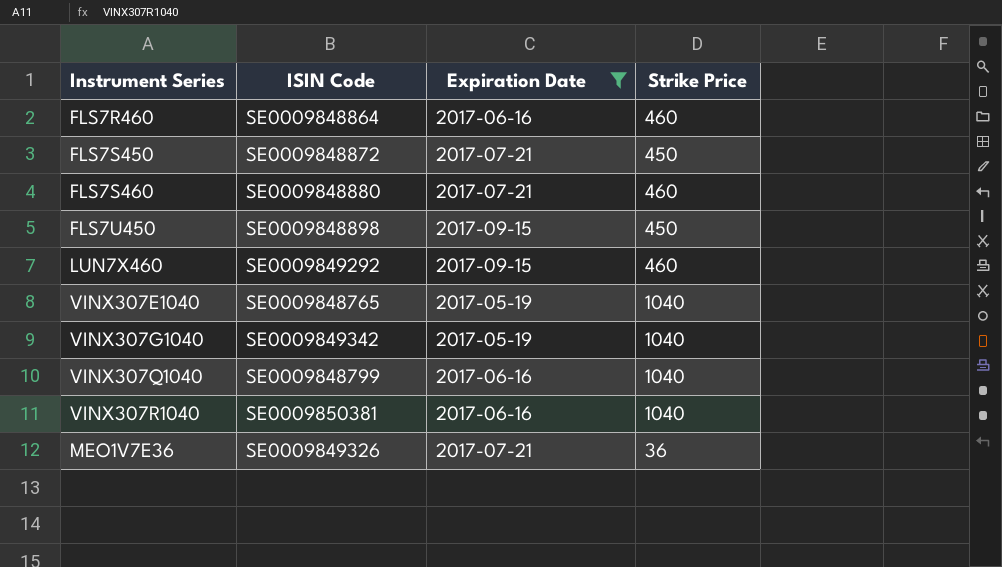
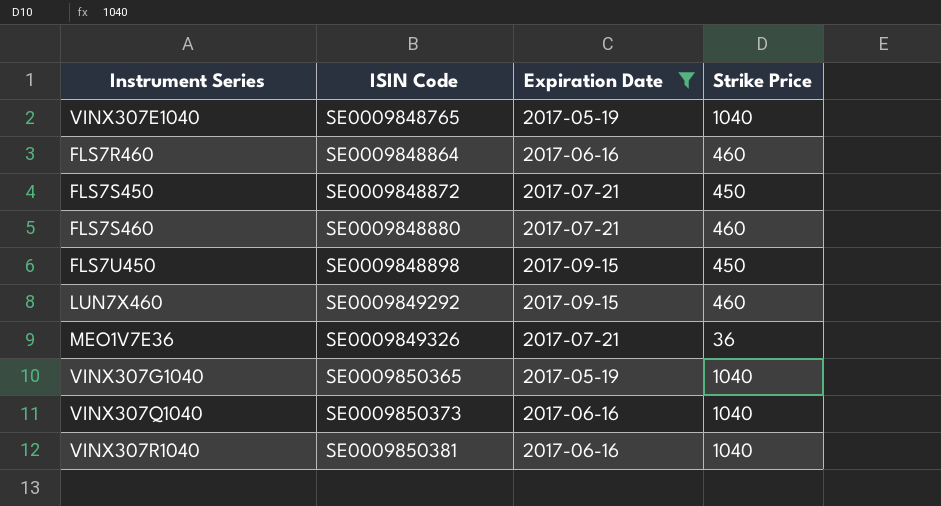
row order: none -> ISIN Code ascending
VINX307G1040 | ISIN Code: SE0009849342 -> SE0009850365
VINX307Q1040 | ISIN Code: SE0009848799 -> SE0009850373

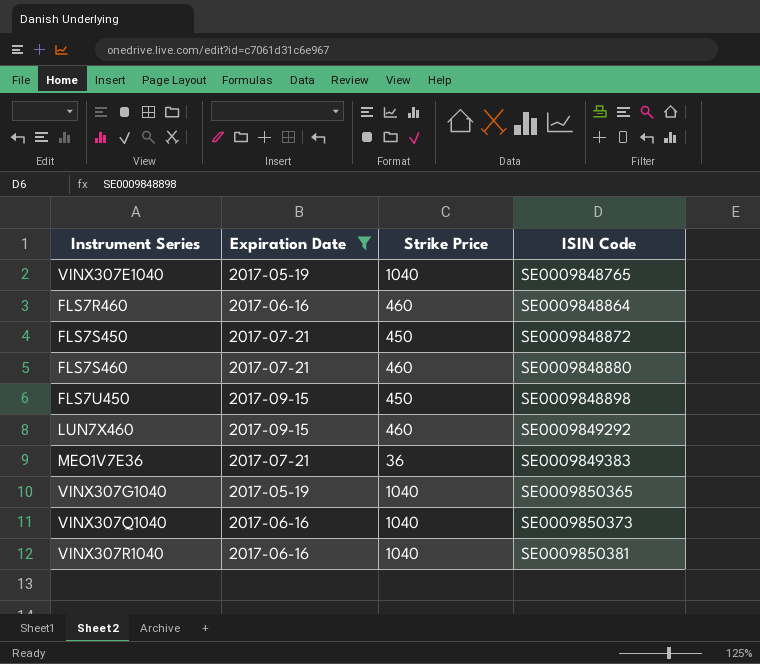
column ISIN Code | position: 2 -> 4
MEO1V7E36 | ISIN Code: SE0009849326 -> SE0009849383

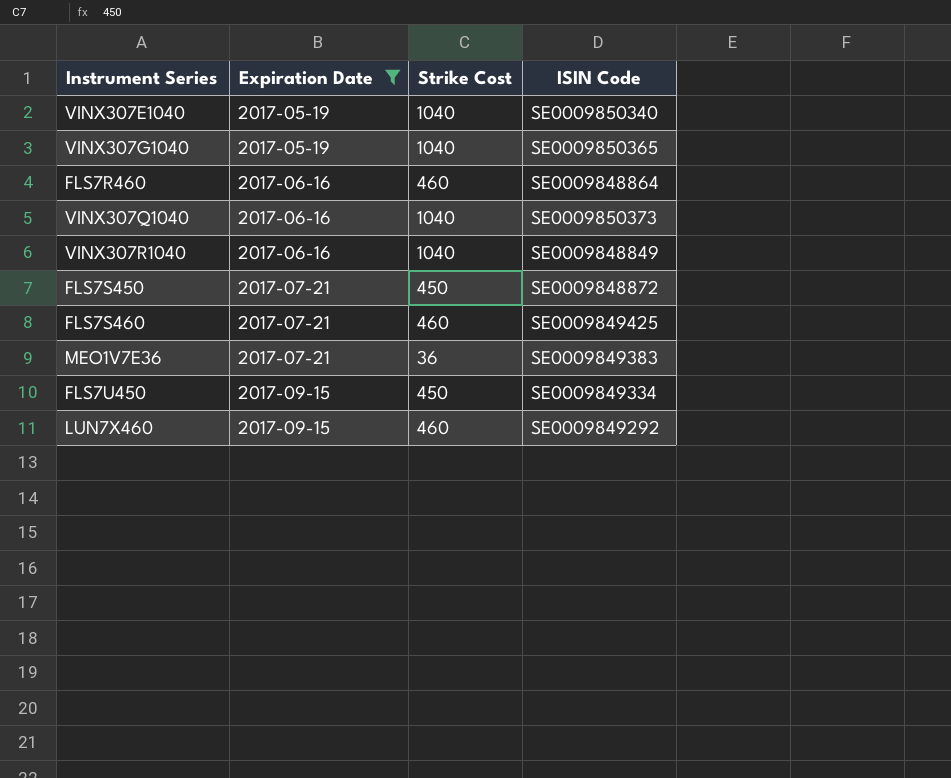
row order: ISIN Code ascending -> Expiration Date ascending
column name: Strike Price -> Strike Cost
VINX307E1040 | ISIN Code: SE0009848765 -> SE0009850340
VINX307R1040 | ISIN Code: SE0009850381 -> SE0009848849
FLS7S460 | ISIN Code: SE0009848880 -> SE0009849425
FLS7U450 | ISIN Code: SE0009848898 -> SE0009849334

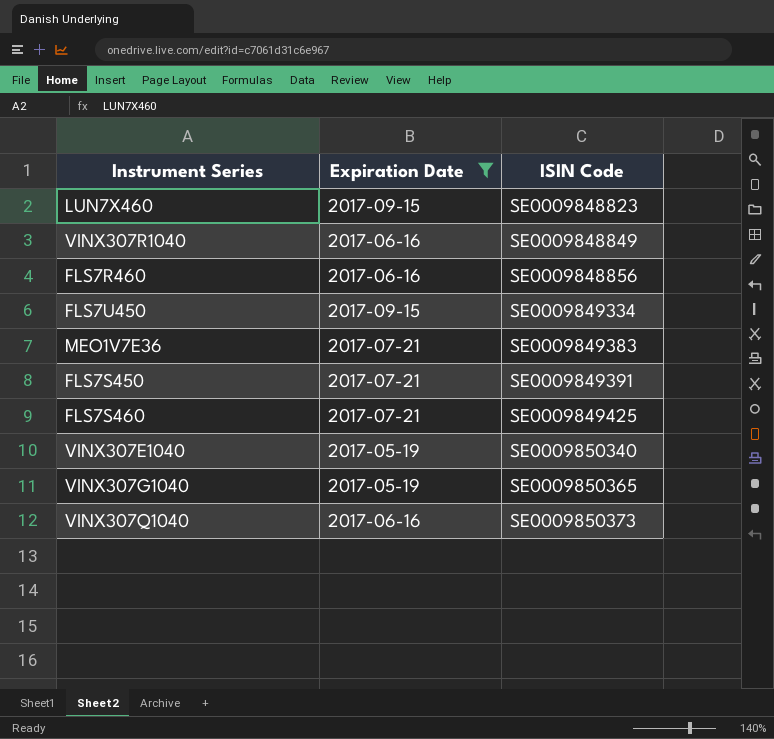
row order: Expiration Date ascending -> ISIN Code ascending
column Strike Cost | position: 3 -> none
LUN7X460 | ISIN Code: SE0009849292 -> SE0009848823
FLS7R460 | ISIN Code: SE0009848864 -> SE0009848856
FLS7S450 | ISIN Code: SE0009848872 -> SE0009849391

